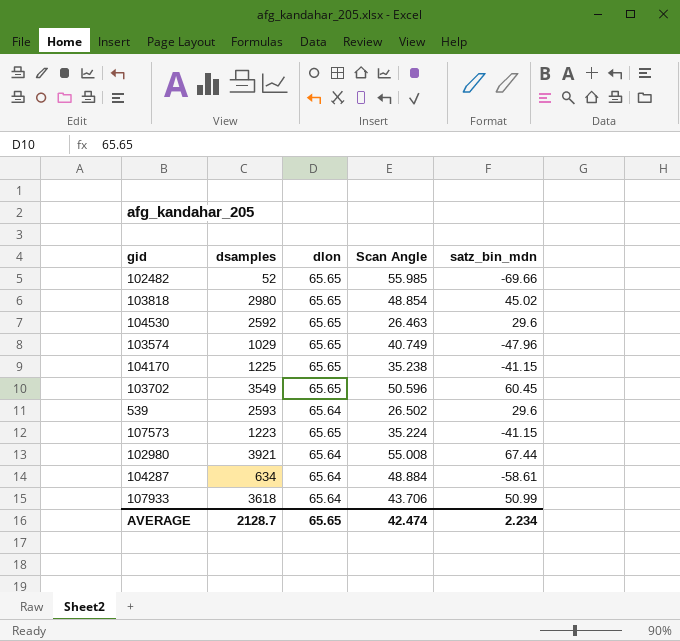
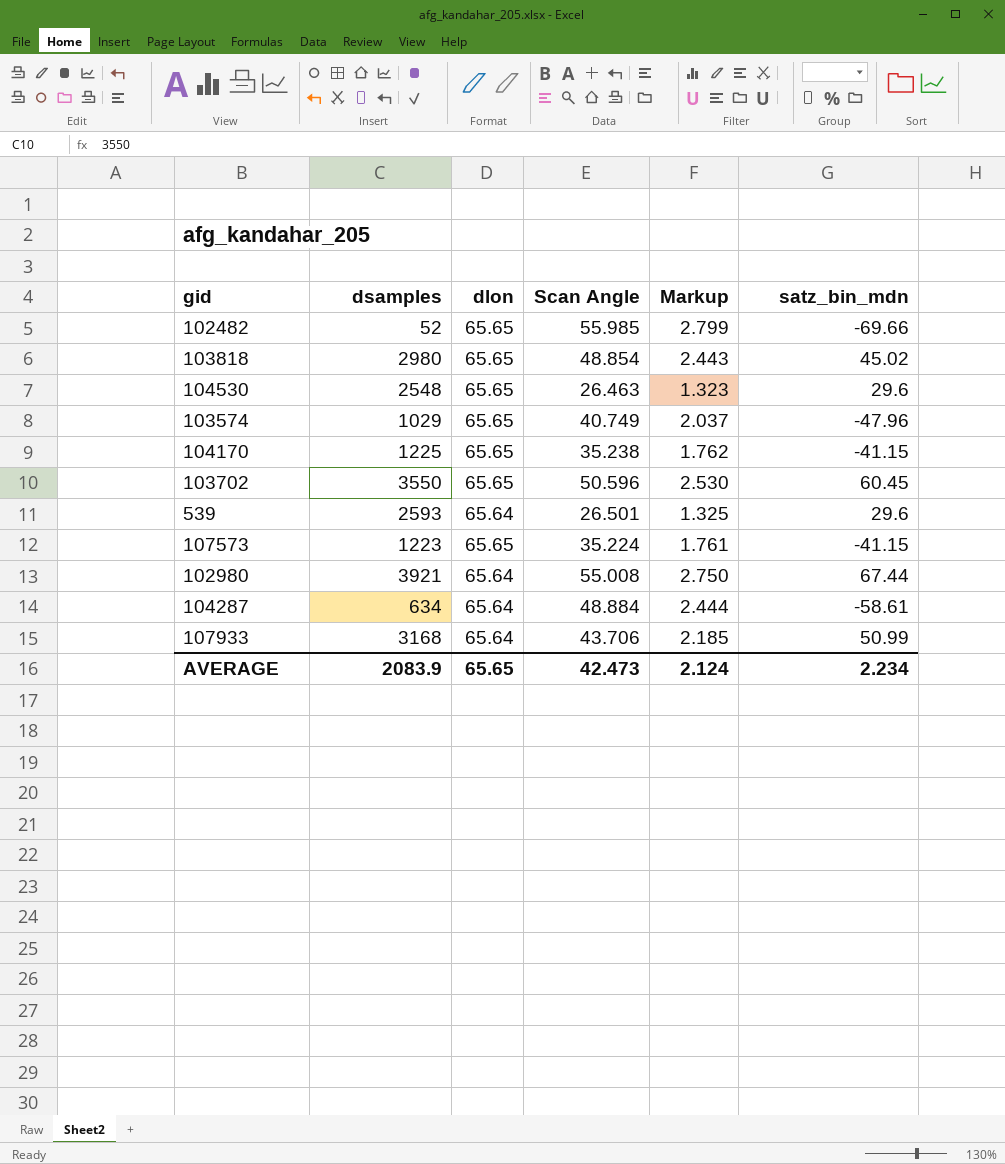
column Markup | formula: none -> [Scan Angle] * 0.05
104530 | dsamples: 2592 -> 2548
103702 | dsamples: 3549 -> 3550
539 | Scan Angle: 26.502 -> 26.501
107933 | dsamples: 3618 -> 3168
AVERAGE | dsamples: 2128.7 -> 2083.9
AVERAGE | Scan Angle: 42.474 -> 42.473

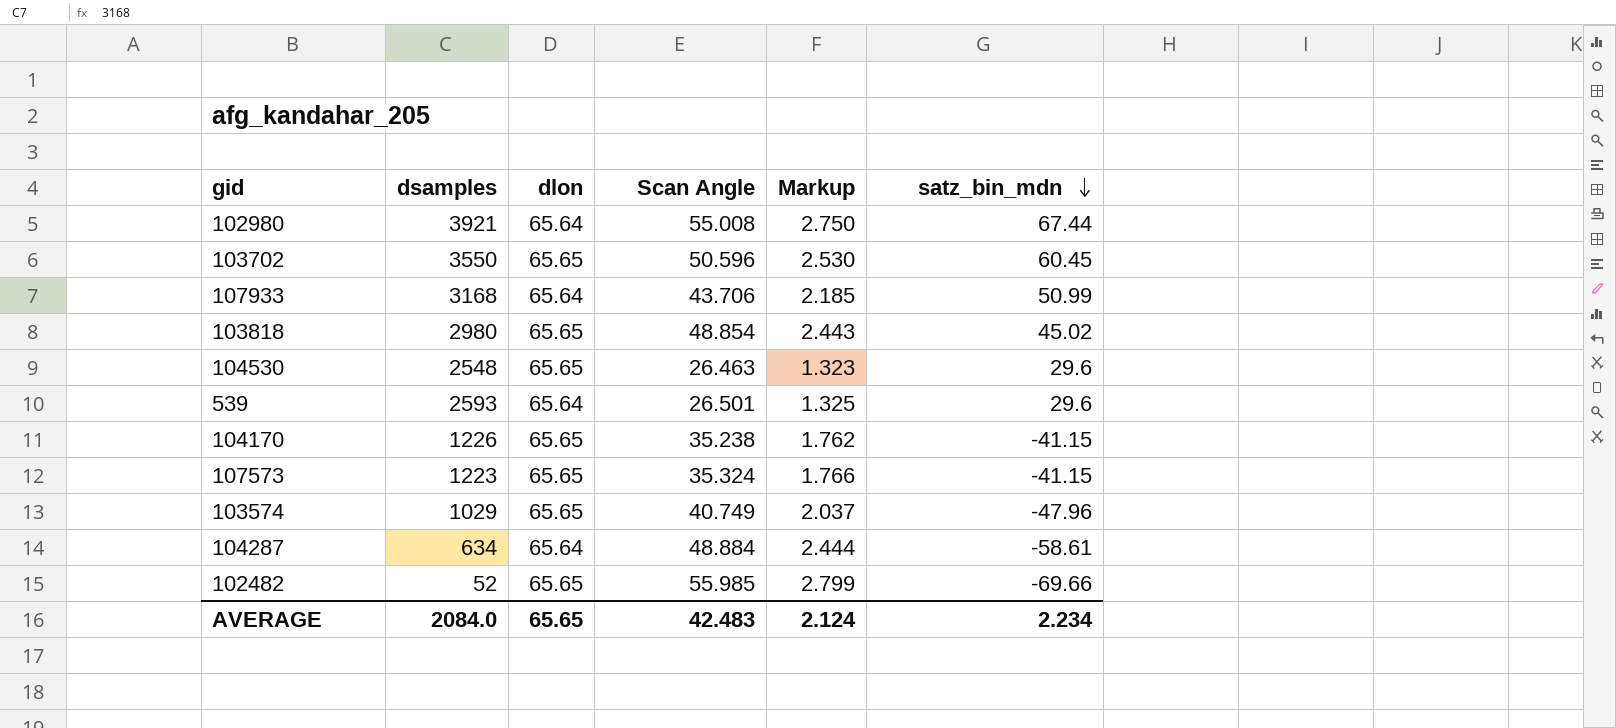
row order: none -> satz_bin_mdn descending
104170 | dsamples: 1225 -> 1226
107573 | Scan Angle: 35.224 -> 35.324
107573 | Markup: 1.761 -> 1.766
AVERAGE | dsamples: 2083.9 -> 2084.0
AVERAGE | Scan Angle: 42.473 -> 42.483

